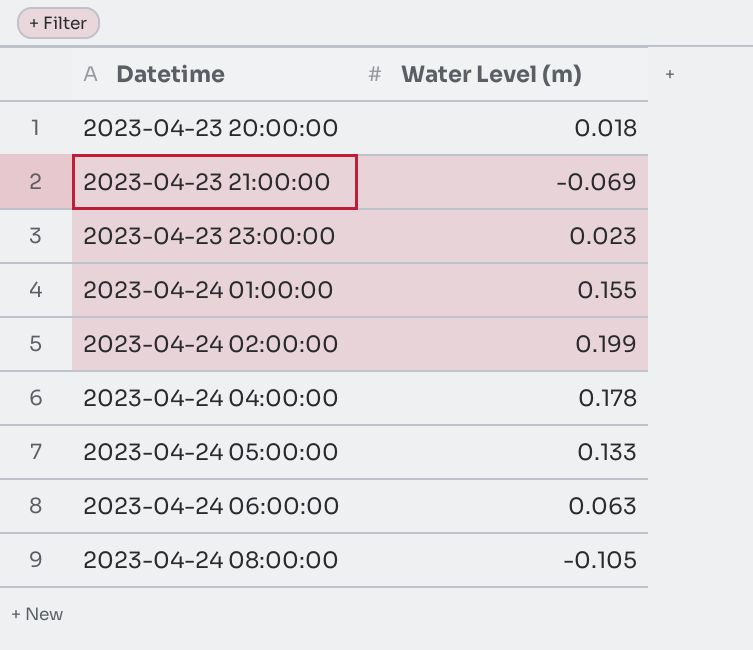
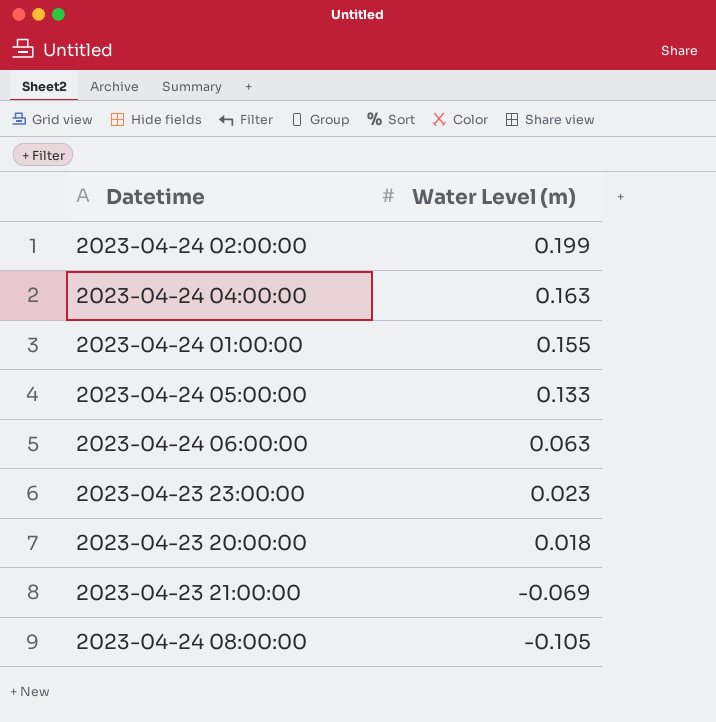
row order: Datetime ascending -> Water Level (m) descending
2023-04-24 04:00:00 | Water Level (m): 0.178 -> 0.163

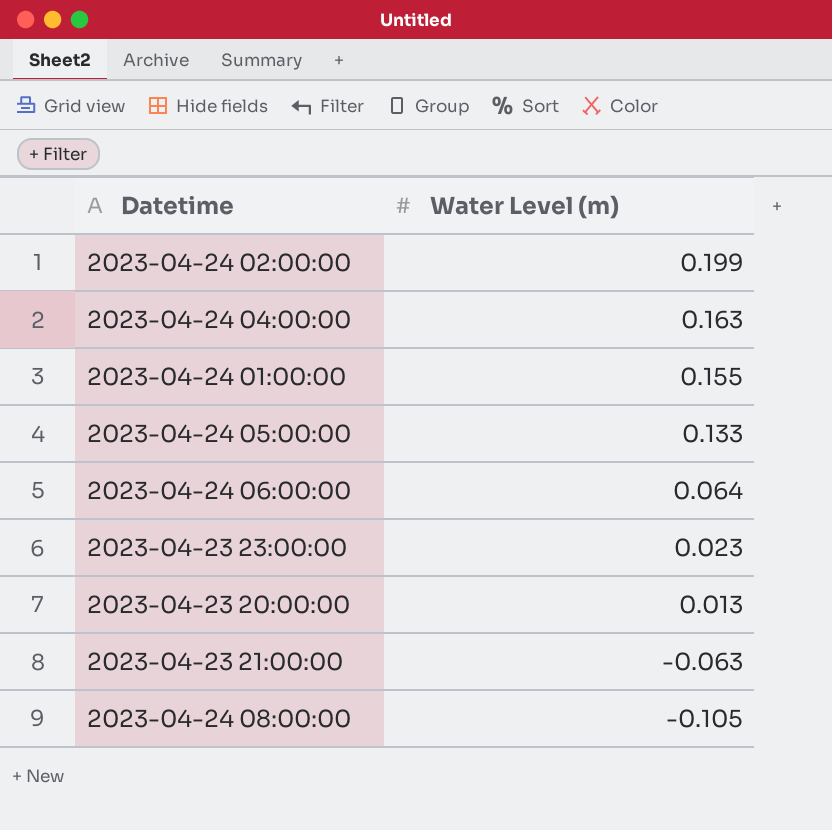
2023-04-24 06:00:00 | Water Level (m): 0.063 -> 0.064
2023-04-23 20:00:00 | Water Level (m): 0.018 -> 0.013
2023-04-23 21:00:00 | Water Level (m): -0.069 -> -0.063

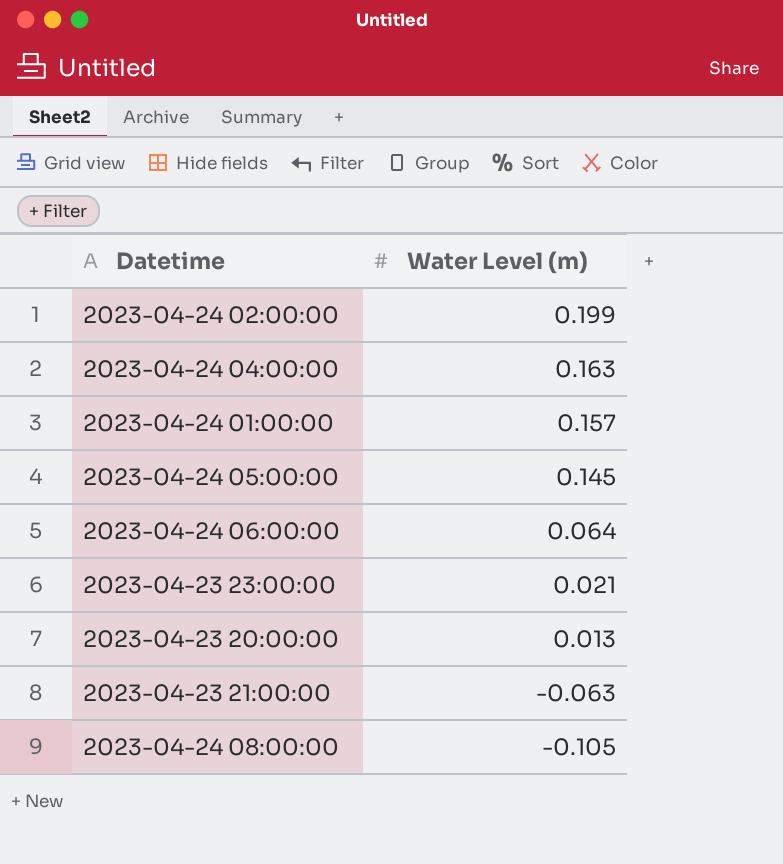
2023-04-24 01:00:00 | Water Level (m): 0.155 -> 0.157
2023-04-24 05:00:00 | Water Level (m): 0.133 -> 0.145
2023-04-23 23:00:00 | Water Level (m): 0.023 -> 0.021

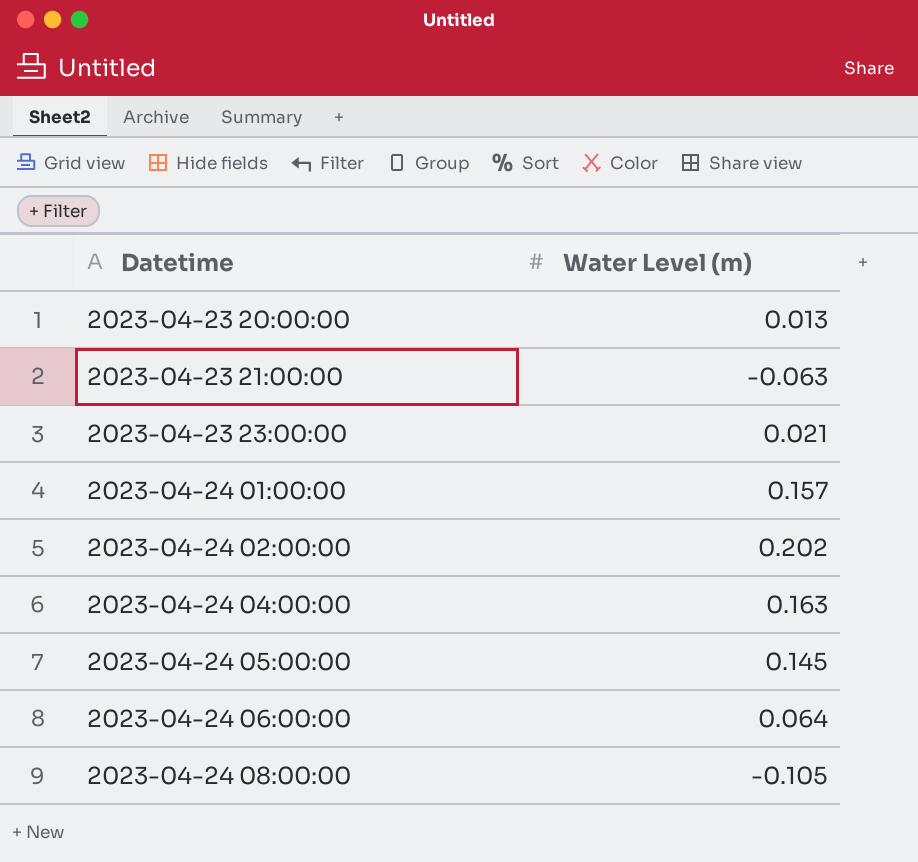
row order: Water Level (m) descending -> Datetime ascending
2023-04-24 02:00:00 | Water Level (m): 0.199 -> 0.202

